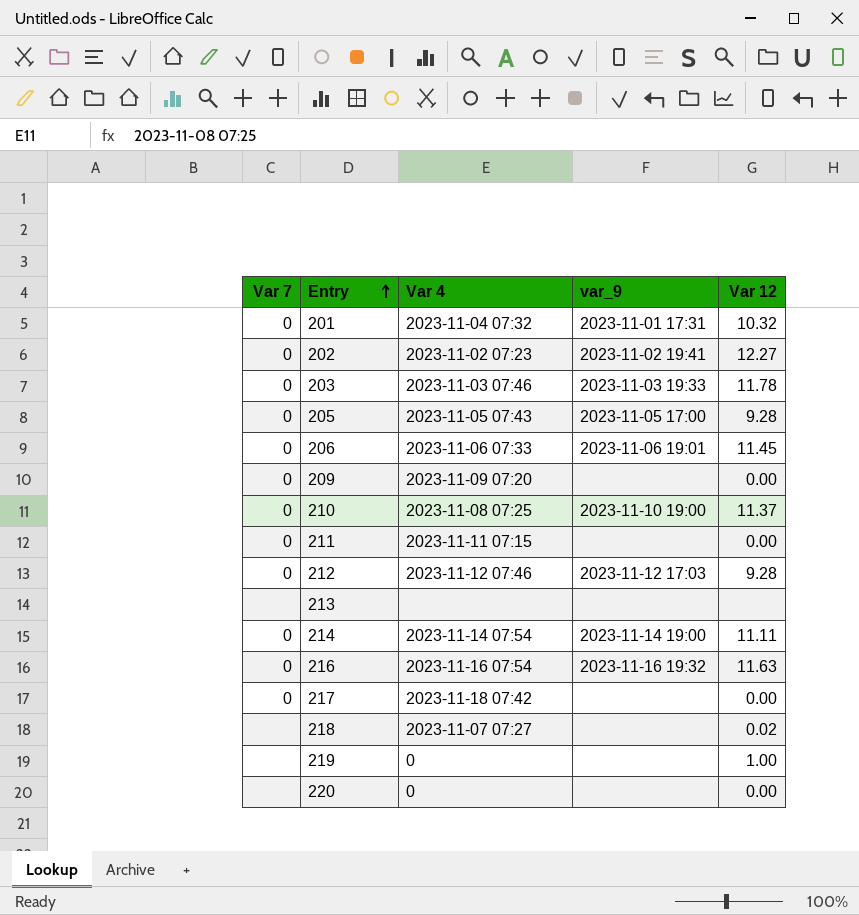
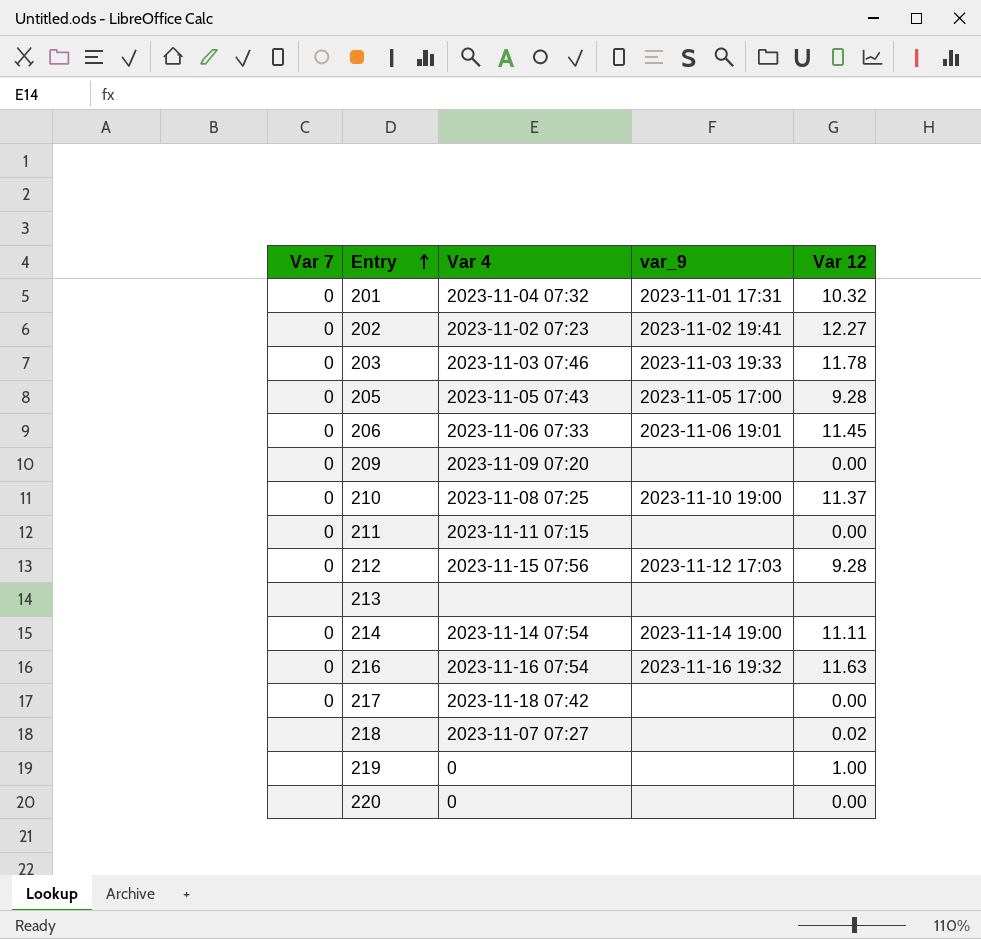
212 | Var 4: 2023-11-12 07:46 -> 2023-11-15 07:56

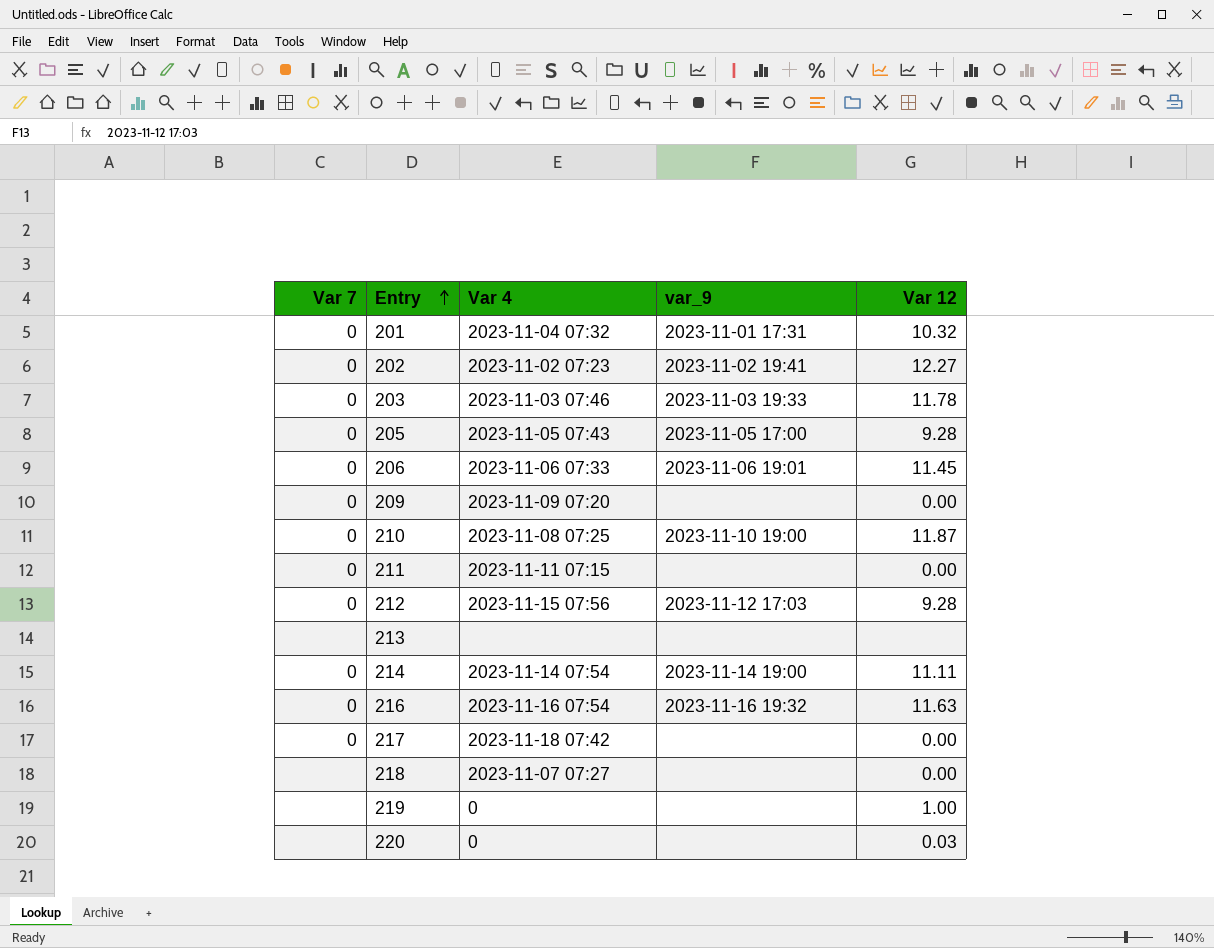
210 | Var 12: 11.37 -> 11.87
218 | Var 12: 0.02 -> 0.00
220 | Var 12: 0.00 -> 0.03

